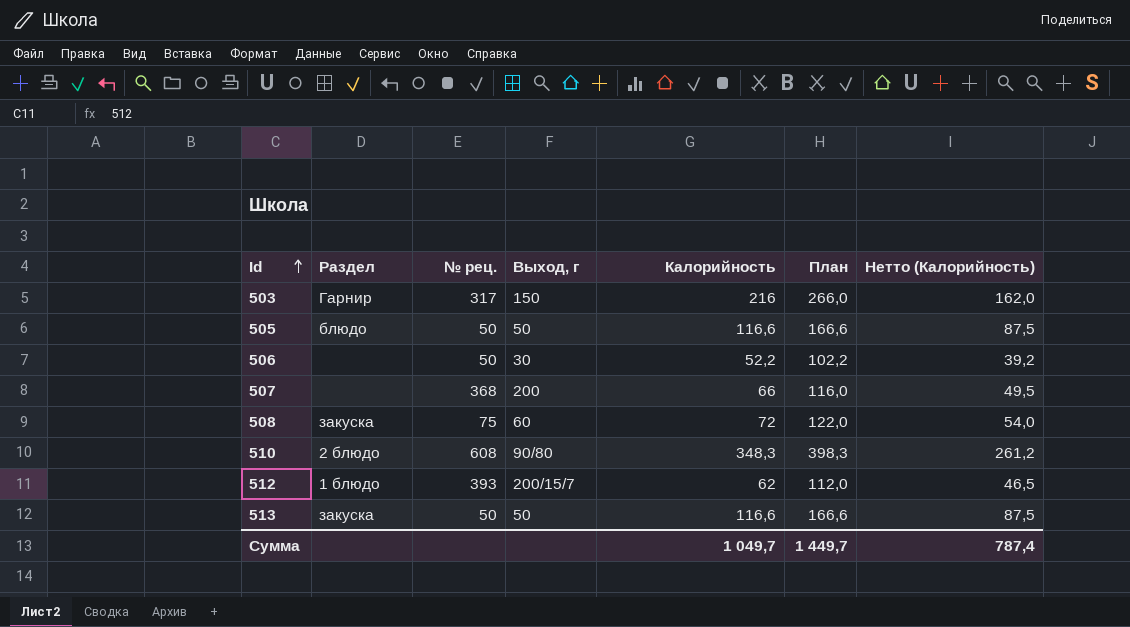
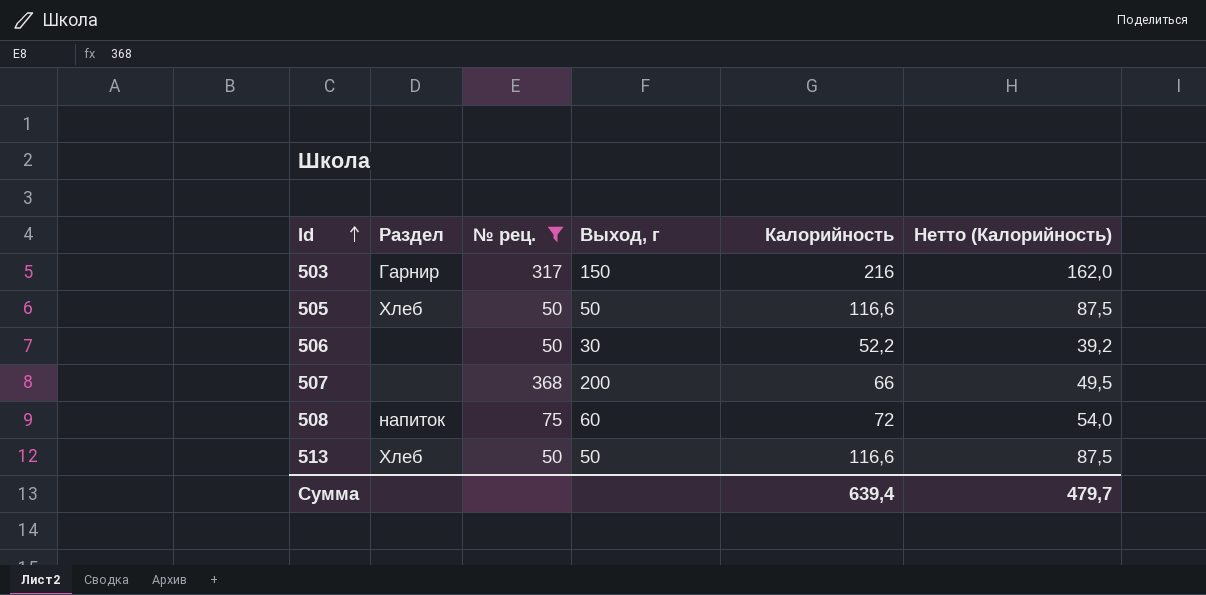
filter: none -> № рец. <= 368
column План | formula: [Калорийность] + 50 -> none
505 | Раздел: блюдо -> Хлеб
508 | Раздел: закуска -> напиток
513 | Раздел: закуска -> Хлеб
Сумма | Калорийность: 1 049,7 -> 639,4
Сумма | Нетто (Калорийность): 787,4 -> 479,7

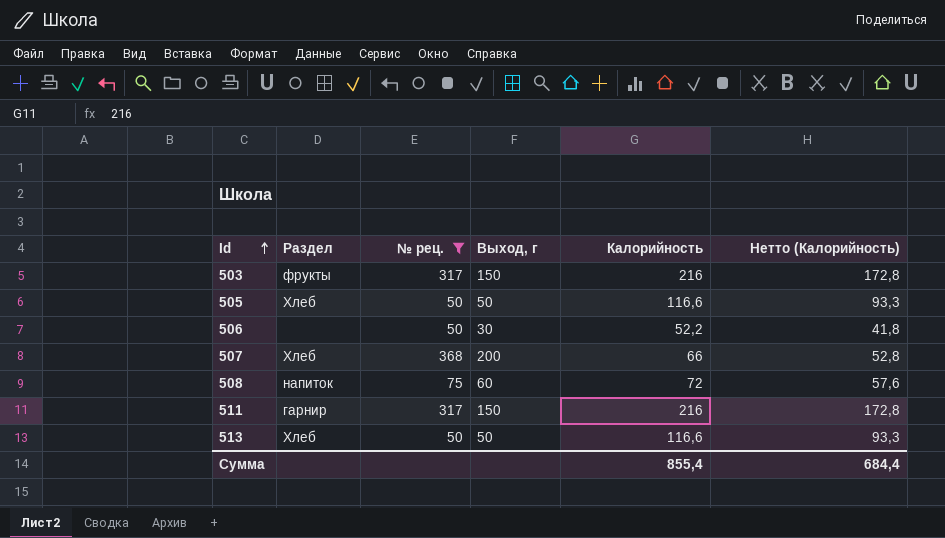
column Нетто (Калорийность) | formula: [Калорийность] * 0,75 -> [Калорийность] * 0,8
503 | Раздел: Гарнир -> фрукты
507 | Раздел: none -> Хлеб
row 511: none -> гарнир | 317 | 150 | 216 | 172,8
Сумма | Калорийность: 639,4 -> 855,4
Сумма | Нетто (Калорийность): 479,7 -> 684,4

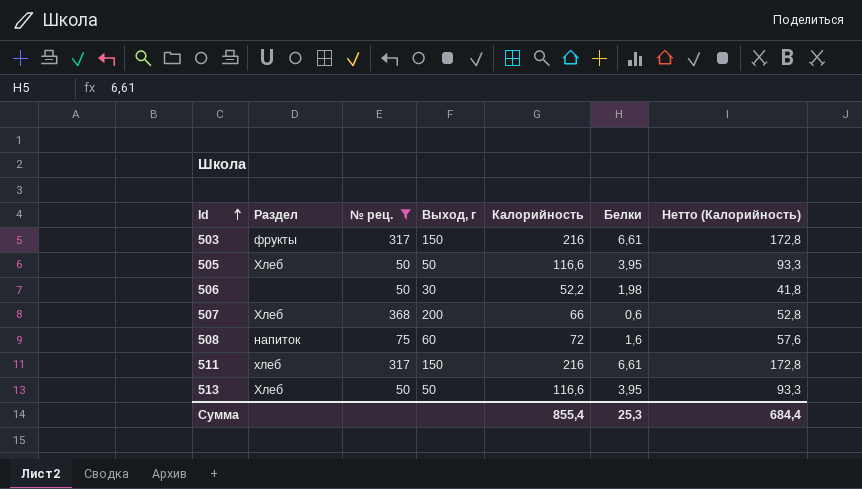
column Белки | position: none -> 6
511 | Раздел: гарнир -> хлеб

